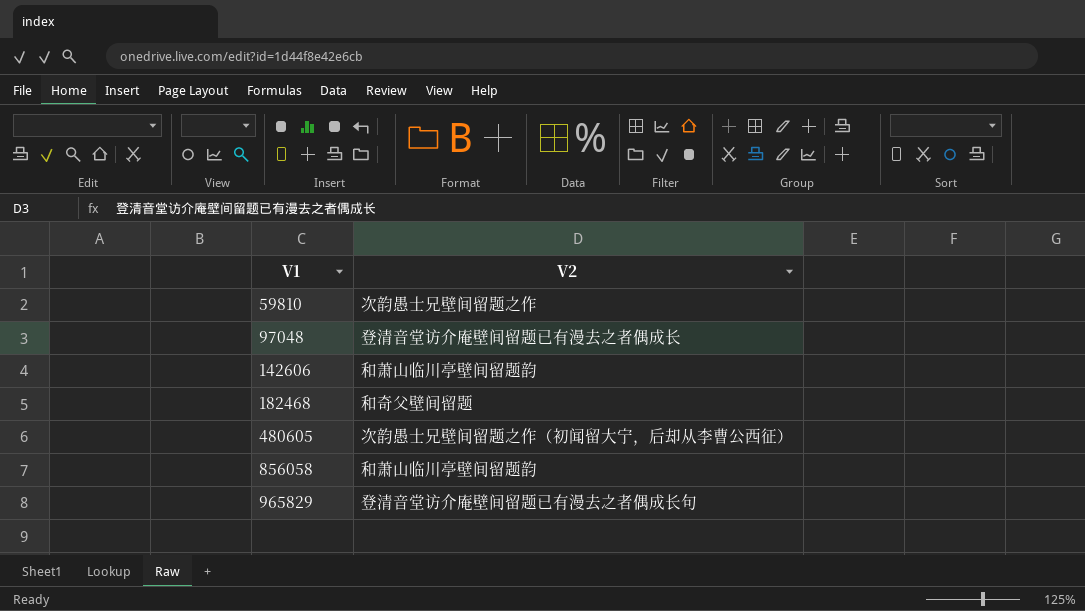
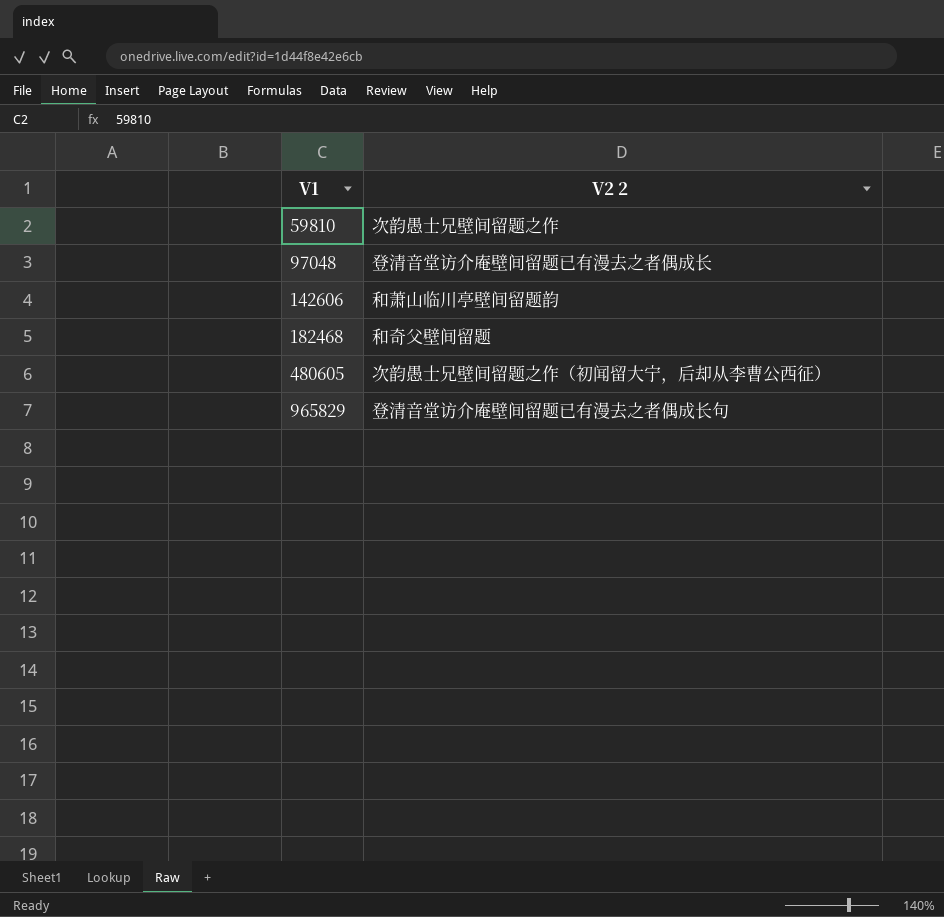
column name: V2 -> V2 2
row 856058: 和萧山临川亭壁间留题韵 -> none

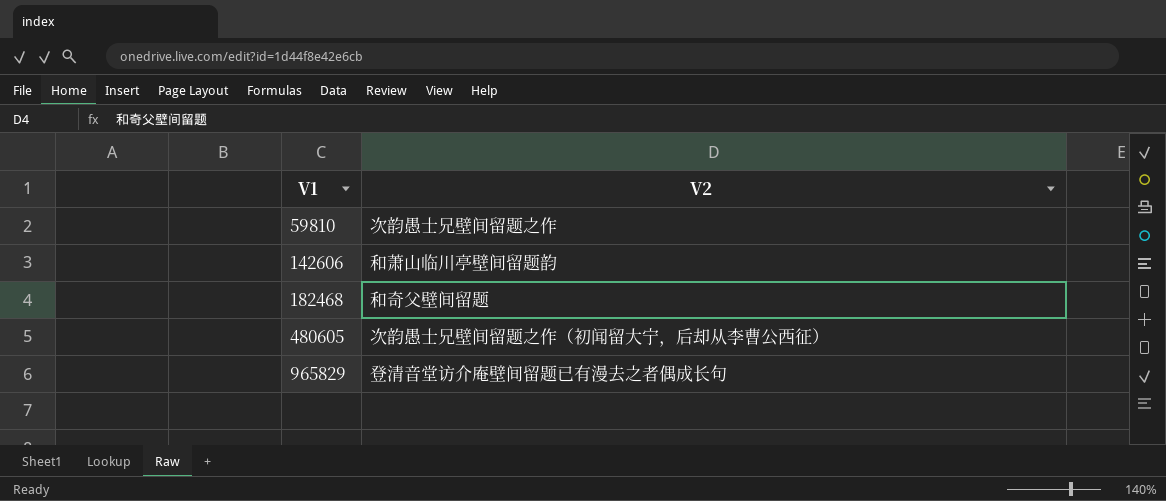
column name: V2 2 -> V2
row 97048: 登清音堂访介庵壁间留题已有漫去之者偶成长 -> none

